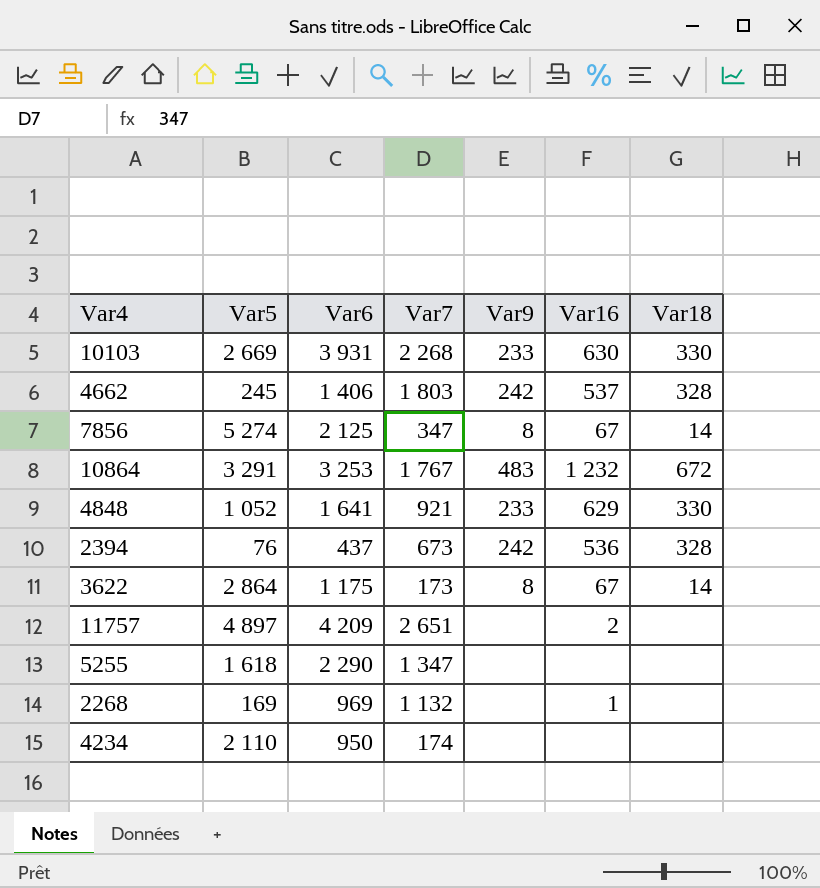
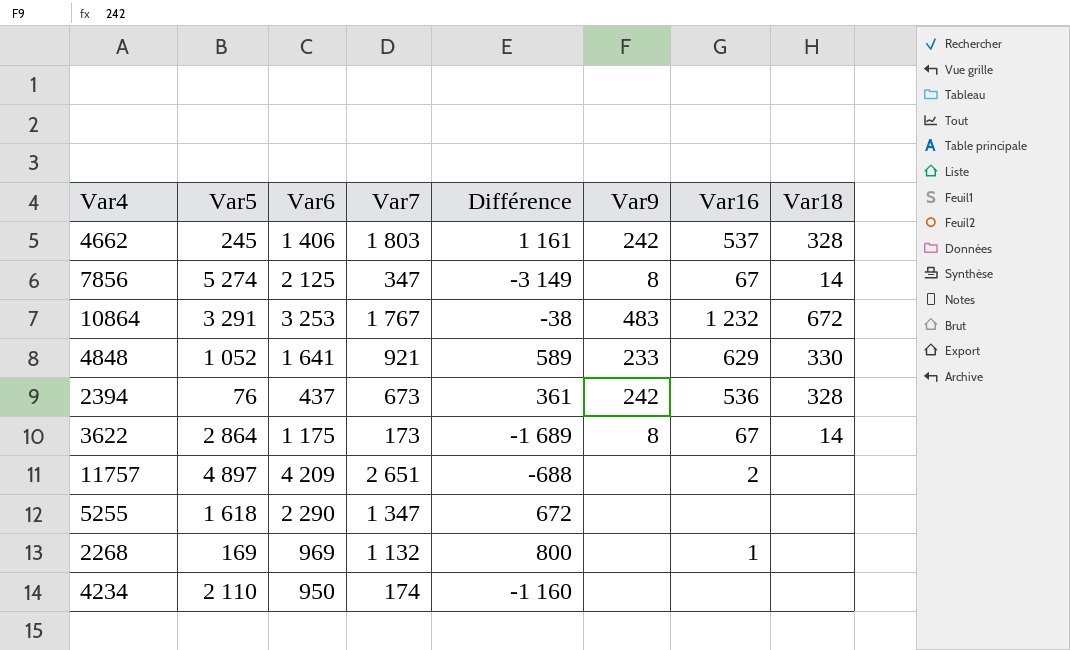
column Différence | formula: none -> [Var6] - [Var5]
row 10103: 2 669 | 3 931 | 2 268 | 233 | 630 | 330 -> none

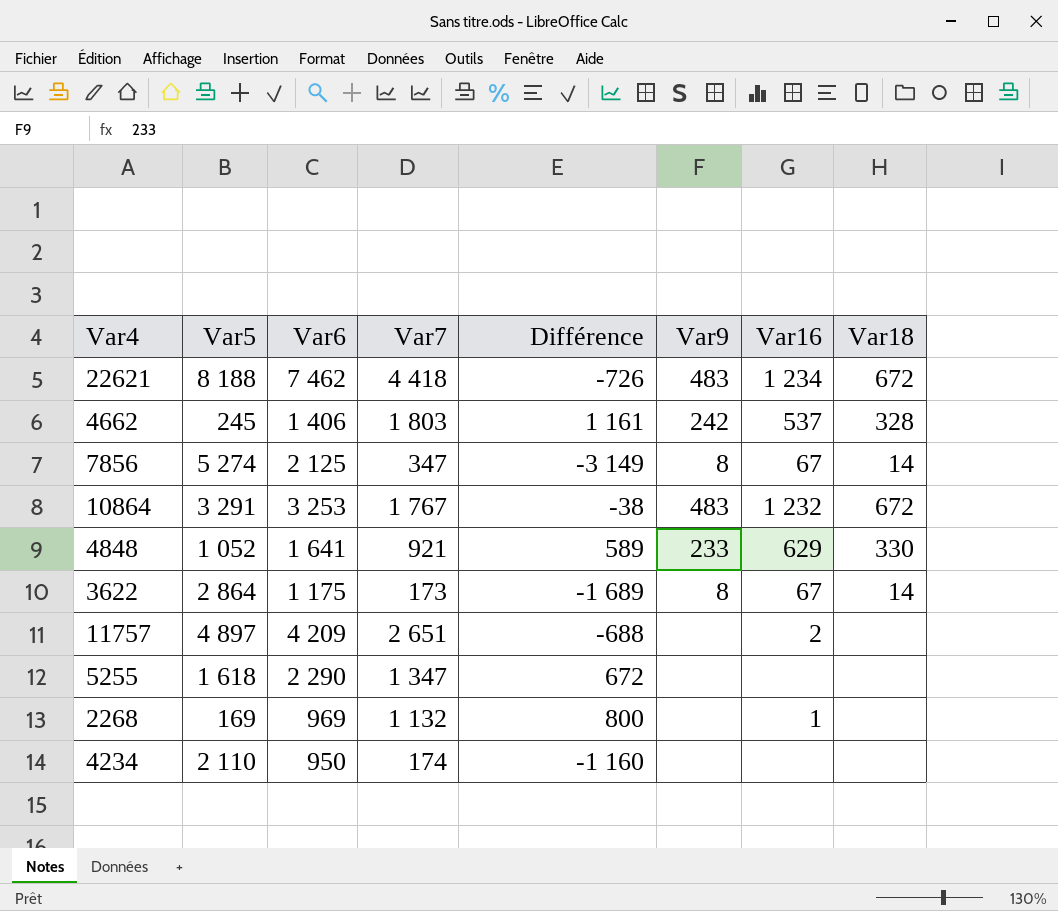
row 2394: 76 | 437 | 673 | 361 | 242 | 536 | 328 -> none
row 22621: none -> 8 188 | 7 462 | 4 418 | -726 | 483 | 1 234 | 672

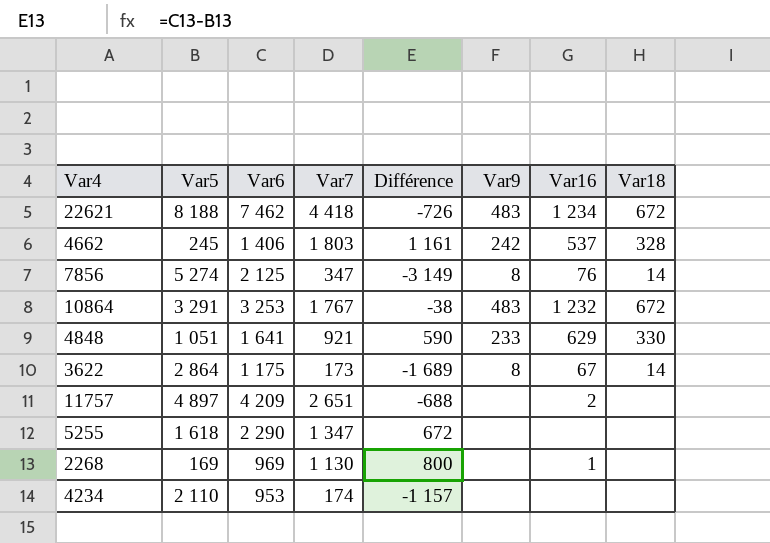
7856 | Var16: 67 -> 76
4848 | Var5: 1 052 -> 1 051
4848 | Différence: 589 -> 590
2268 | Var7: 1 132 -> 1 130
4234 | Var6: 950 -> 953
4234 | Différence: -1 160 -> -1 157

